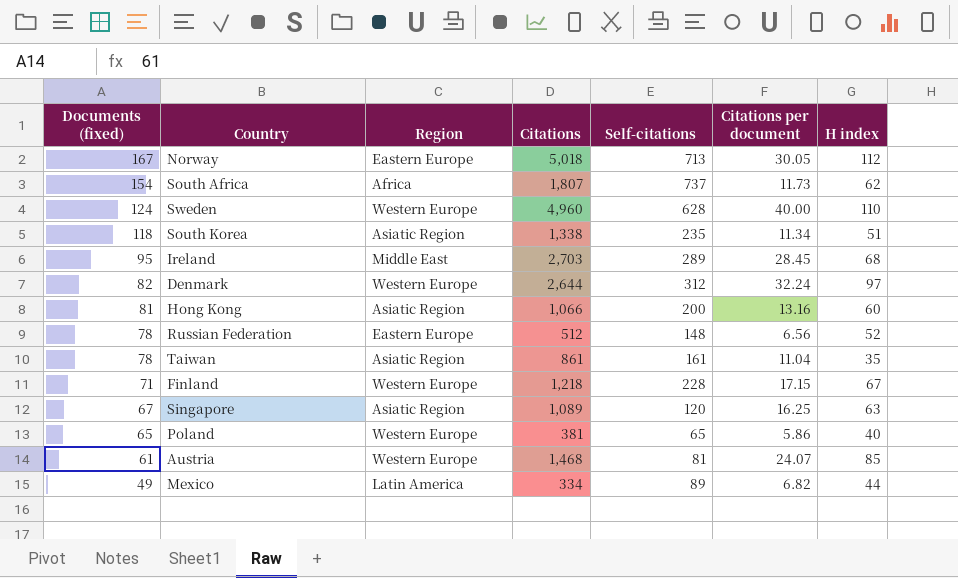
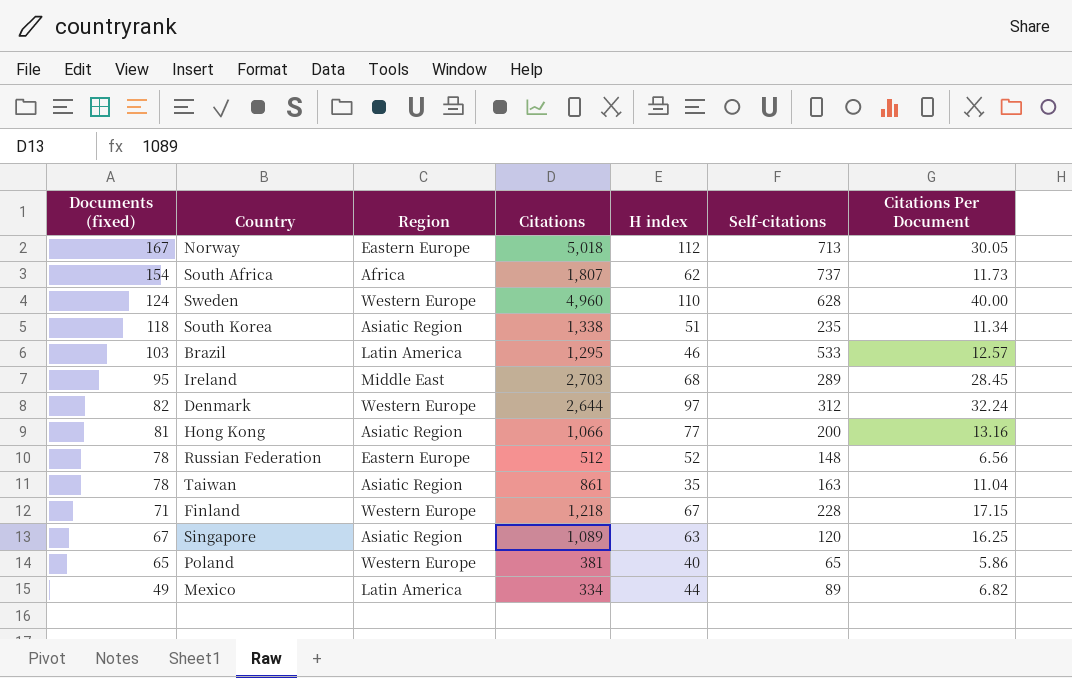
column H index | position: 7 -> 5
column name: Citations per document -> Citations Per Document
row Austria: 61 | Western Europe | 1,468 | 81 | 24.07 | 85 -> none
row Brazil: none -> 103 | Latin America | 1,295 | 46 | 533 | 12.57
Hong Kong | H index: 60 -> 77
Taiwan | Self-citations: 161 -> 163

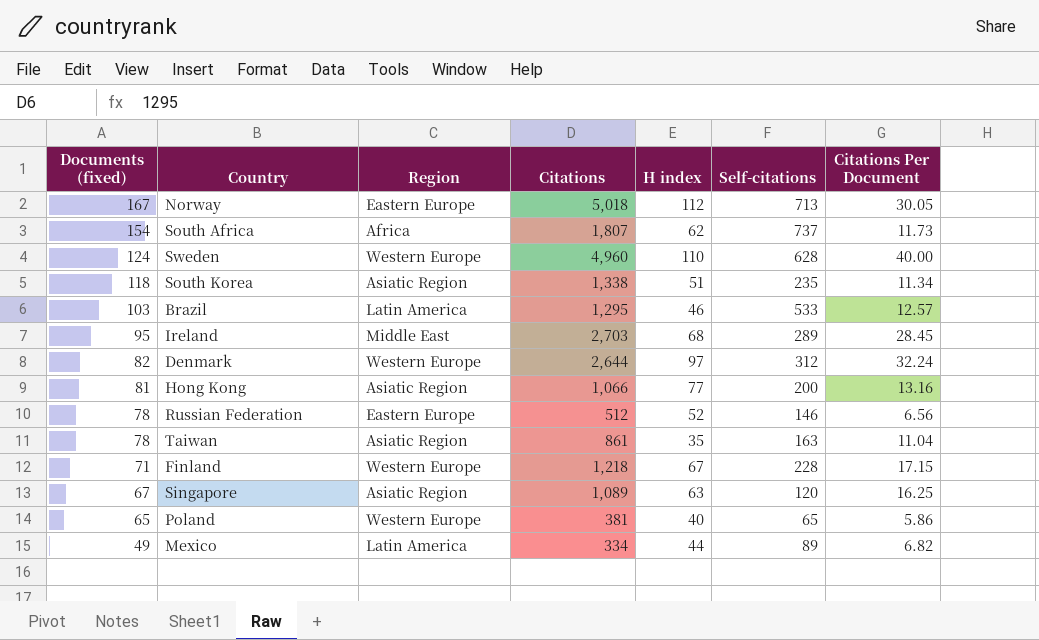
Russian Federation | Self-citations: 148 -> 146

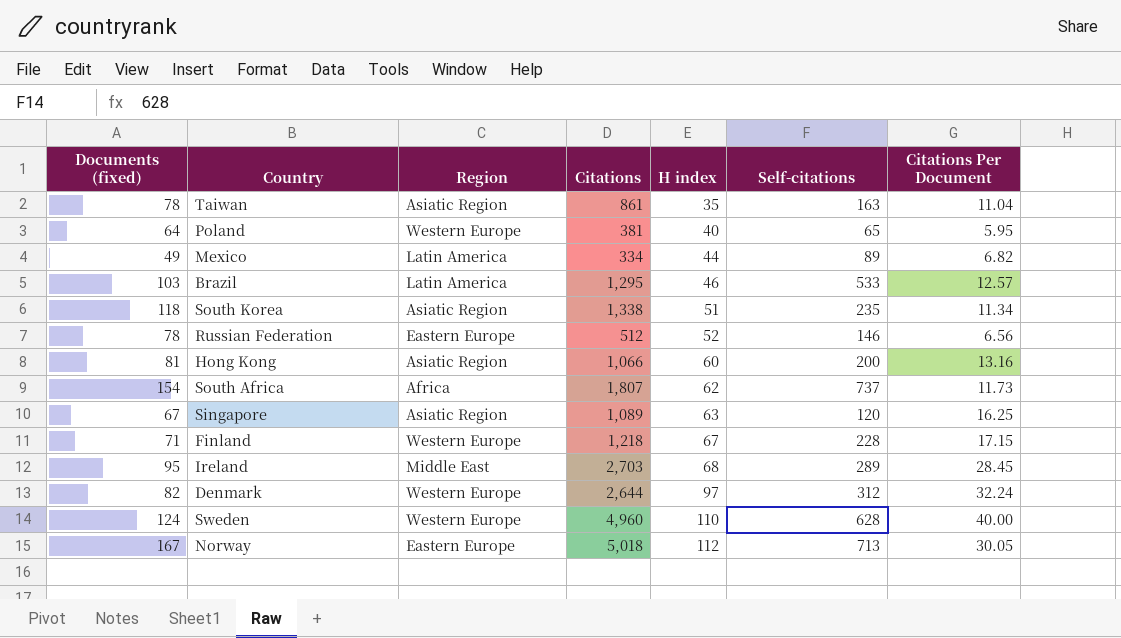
row order: Documents (fixed) descending -> H index ascending
Poland | Documents (fixed): 65 -> 64
Poland | Citations Per Document: 5.86 -> 5.95
Hong Kong | H index: 77 -> 60

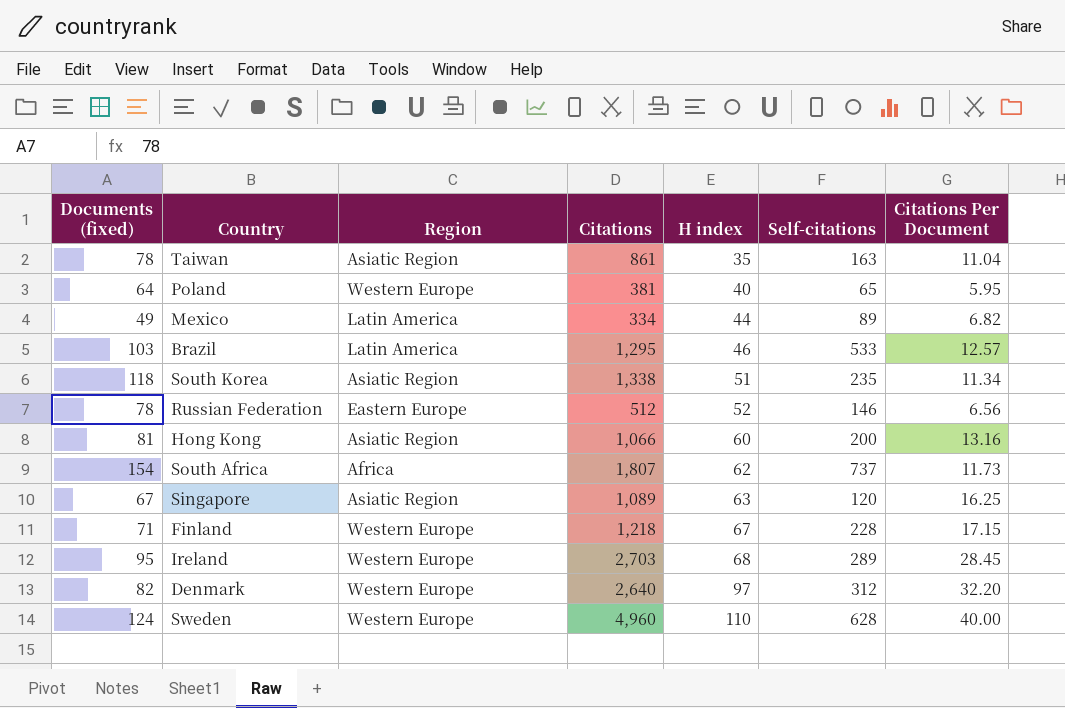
row Norway: 167 | Eastern Europe | 5,018 | 112 | 713 | 30.05 -> none
Ireland | Region: Middle East -> Western Europe
Denmark | Citations: 2,644 -> 2,640
Denmark | Citations Per Document: 32.24 -> 32.20

